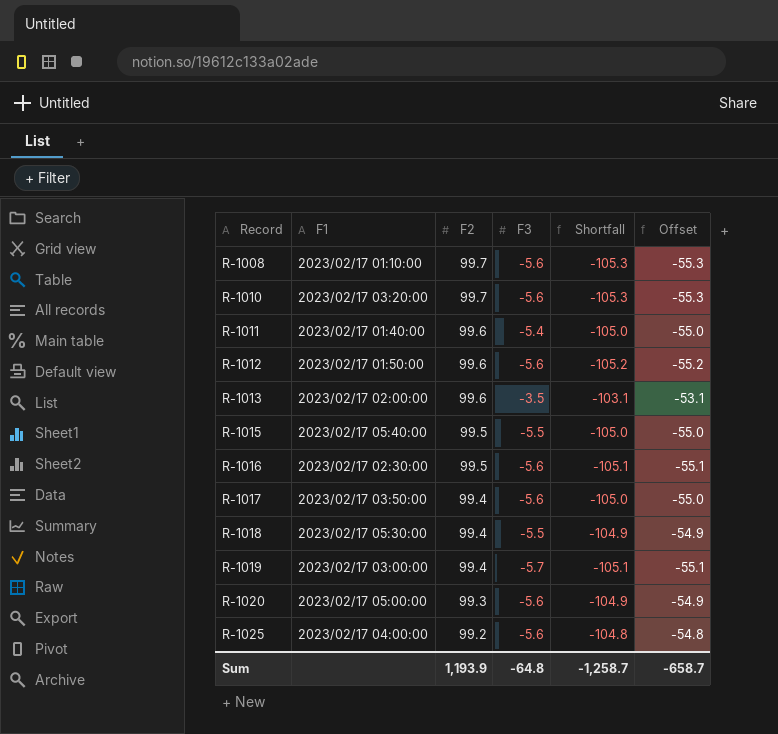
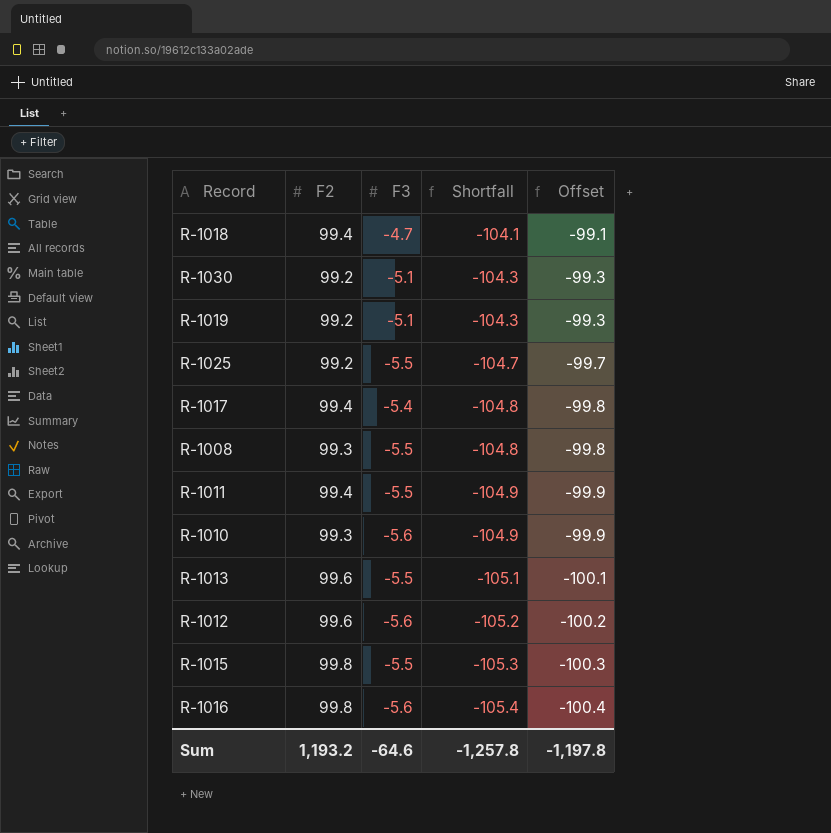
row order: Record ascending -> Shortfall descending
column F1 | position: 2 -> none
column Offset | formula: [Shortfall] + 50 -> [Shortfall] + 5
row R-1020: 2023/02/17 05:00:00 | 99.3 | -5.6 | -104.9 | -54.9 -> none
R-1018 | F3: -5.5 -> -4.7
R-1018 | Shortfall: -104.9 -> -104.1
row R-1030: none -> 99.2 | -5.1 | -104.3 | -99.3
R-1019 | F2: 99.4 -> 99.2
R-1019 | F3: -5.7 -> -5.1
R-1019 | Shortfall: -105.1 -> -104.3
R-1025 | F3: -5.6 -> -5.5
R-1025 | Shortfall: -104.8 -> -104.7
R-1017 | F3: -5.6 -> -5.4
R-1017 | Shortfall: -105.0 -> -104.8
R-1008 | F2: 99.7 -> 99.3
R-1008 | F3: -5.6 -> -5.5
R-1008 | Shortfall: -105.3 -> -104.8
R-1011 | F2: 99.6 -> 99.4
R-1011 | F3: -5.4 -> -5.5
R-1011 | Shortfall: -105.0 -> -104.9
R-1010 | F2: 99.7 -> 99.3
R-1010 | Shortfall: -105.3 -> -104.9
R-1013 | F3: -3.5 -> -5.5
R-1013 | Shortfall: -103.1 -> -105.1
R-1015 | F2: 99.5 -> 99.8
R-1015 | Shortfall: -105.0 -> -105.3
R-1016 | F2: 99.5 -> 99.8
R-1016 | Shortfall: -105.1 -> -105.4
Sum | F2: 1,193.9 -> 1,193.2
Sum | F3: -64.8 -> -64.6
Sum | Shortfall: -1,258.7 -> -1,257.8
Sum | Offset: -658.7 -> -1,197.8

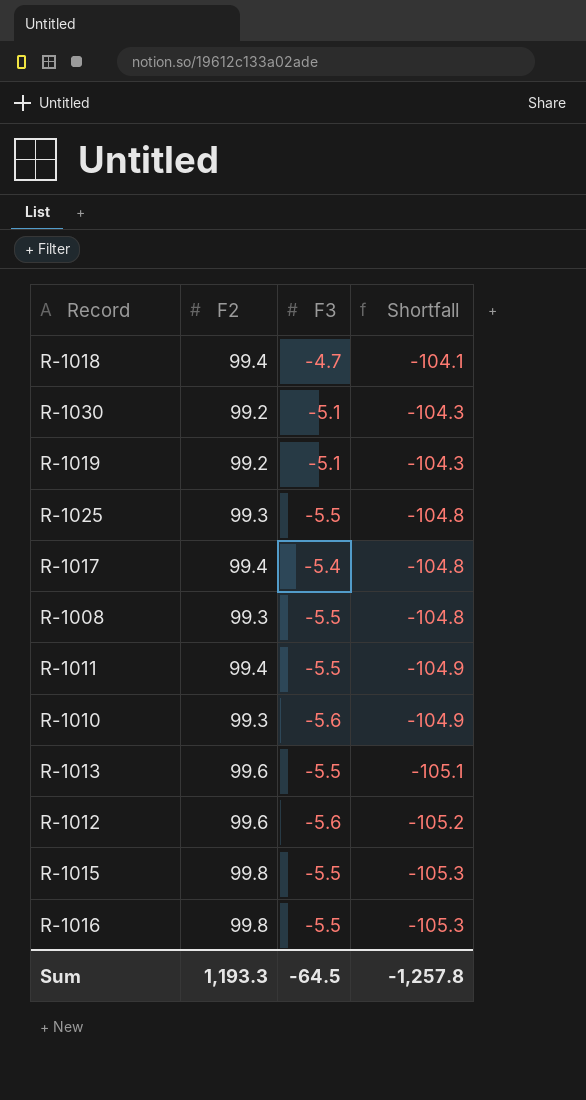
column Offset | formula: [Shortfall] + 5 -> none
R-1025 | F2: 99.2 -> 99.3
R-1025 | Shortfall: -104.7 -> -104.8
R-1016 | F3: -5.6 -> -5.5
R-1016 | Shortfall: -105.4 -> -105.3
Sum | F2: 1,193.2 -> 1,193.3
Sum | F3: -64.6 -> -64.5

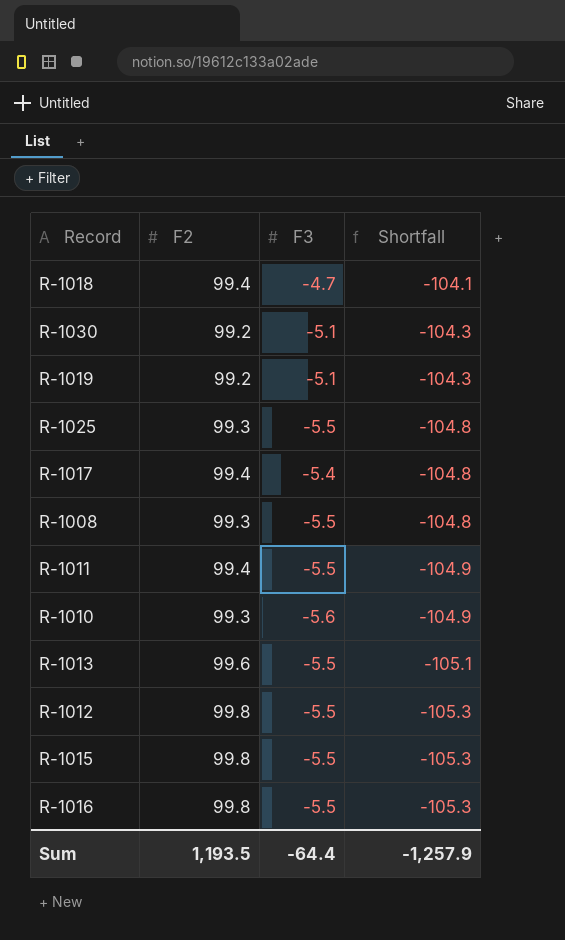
R-1012 | F2: 99.6 -> 99.8
R-1012 | F3: -5.6 -> -5.5
R-1012 | Shortfall: -105.2 -> -105.3
Sum | F2: 1,193.3 -> 1,193.5
Sum | F3: -64.5 -> -64.4
Sum | Shortfall: -1,257.8 -> -1,257.9

